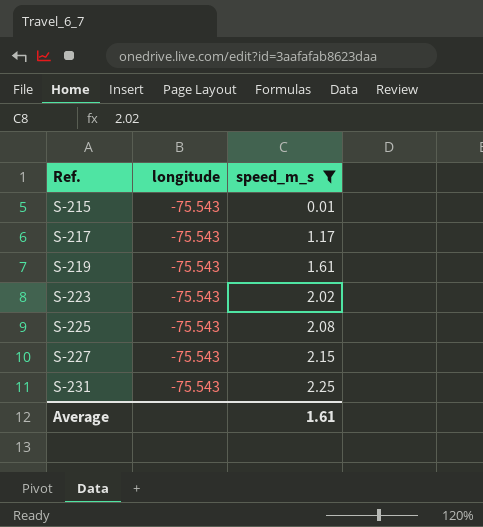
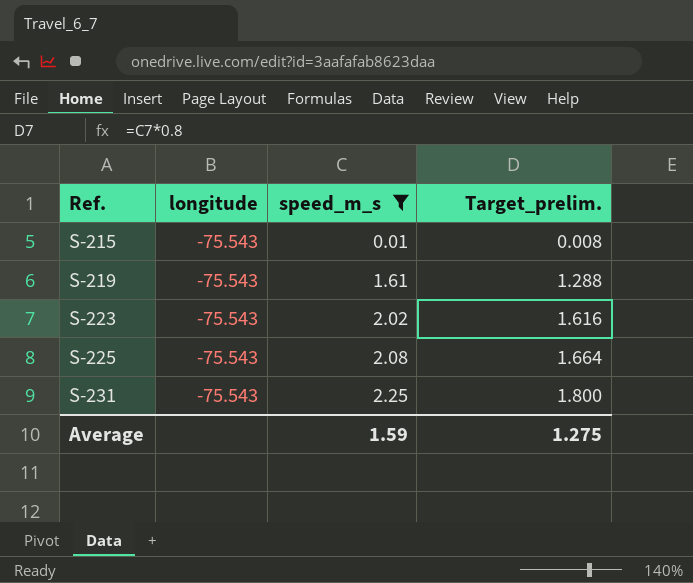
column Target_prelim. | formula: none -> [speed_m_s] * 0.8
row S-217: -75.543 | 1.17 -> none
row S-227: -75.543 | 2.15 -> none
Average | speed_m_s: 1.61 -> 1.59

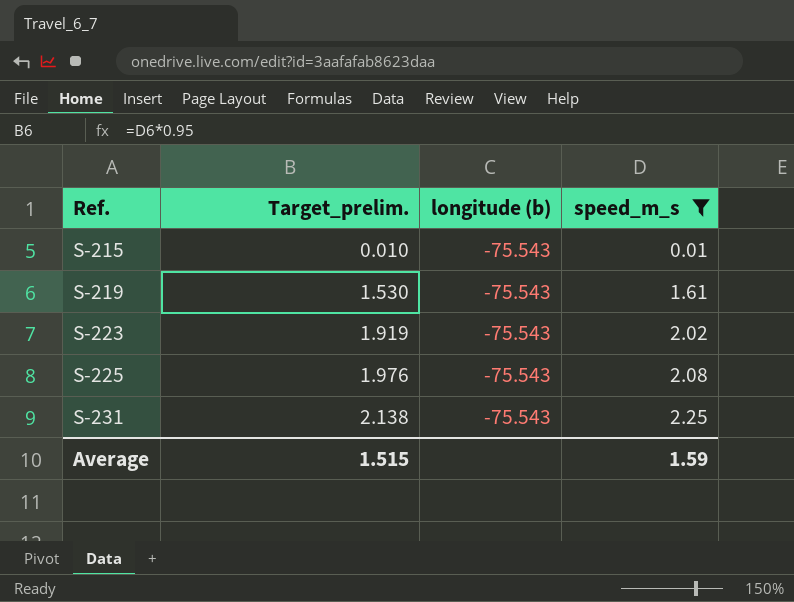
column Target_prelim. | formula: [speed_m_s] * 0.8 -> [speed_m_s] * 0.95
column Target_prelim. | position: 4 -> 2
column name: longitude -> longitude (b)
Average | Target_prelim.: 1.275 -> 1.515

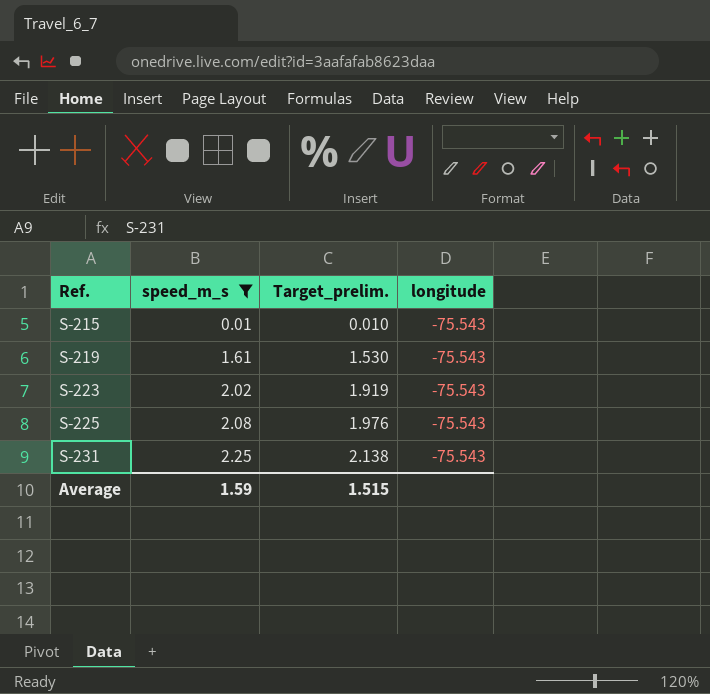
column speed_m_s | position: 4 -> 2
column name: longitude (b) -> longitude

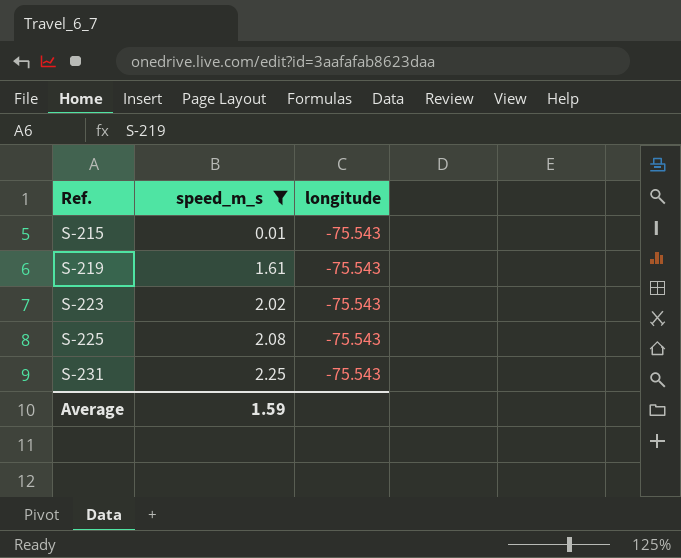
column Target_prelim. | formula: [speed_m_s] * 0.95 -> none

